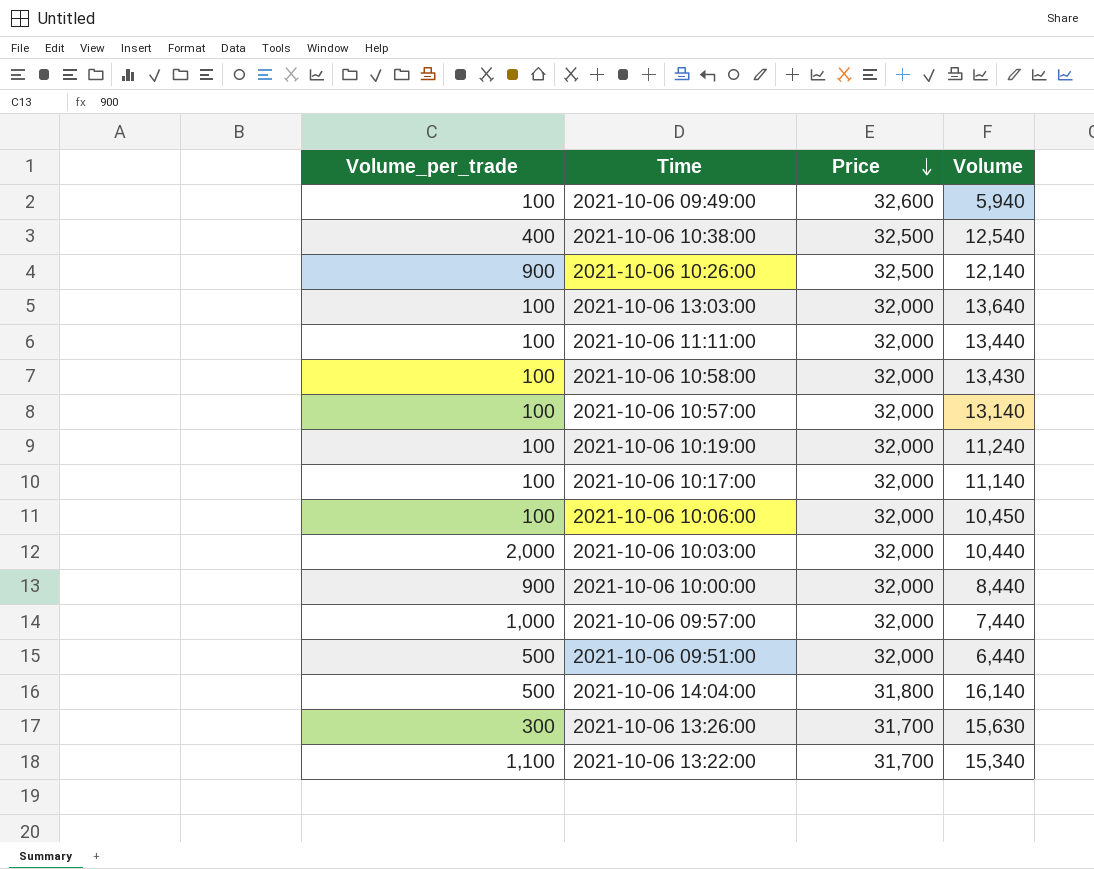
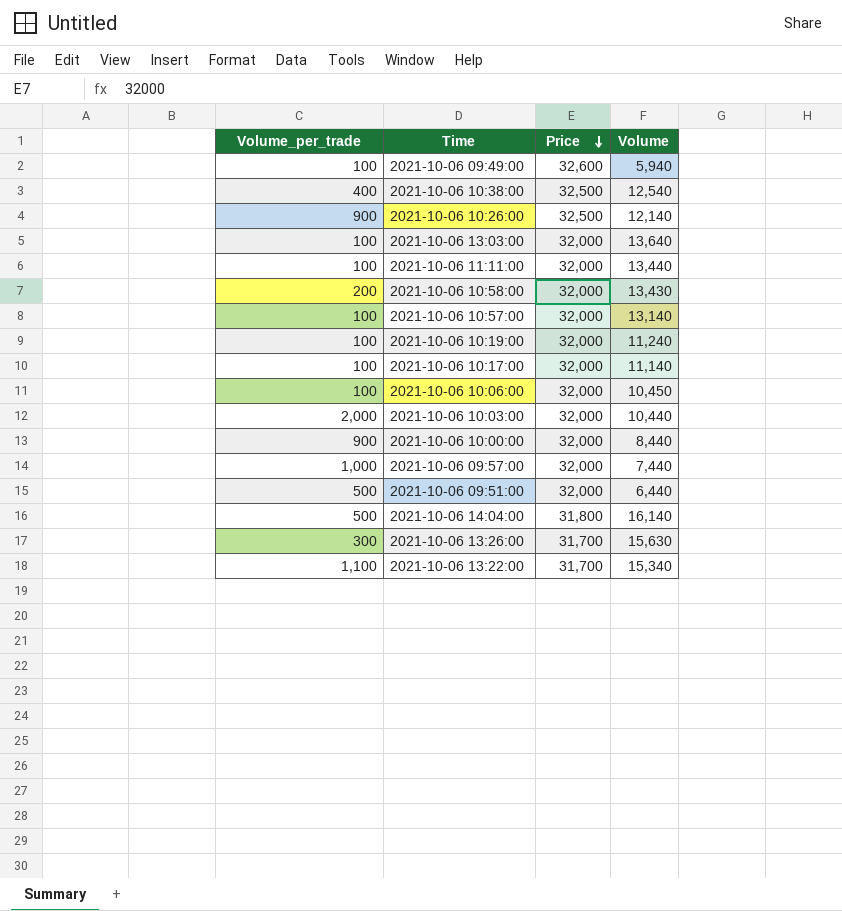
2021-10-06 10:58:00 | Volume_per_trade: 100 -> 200

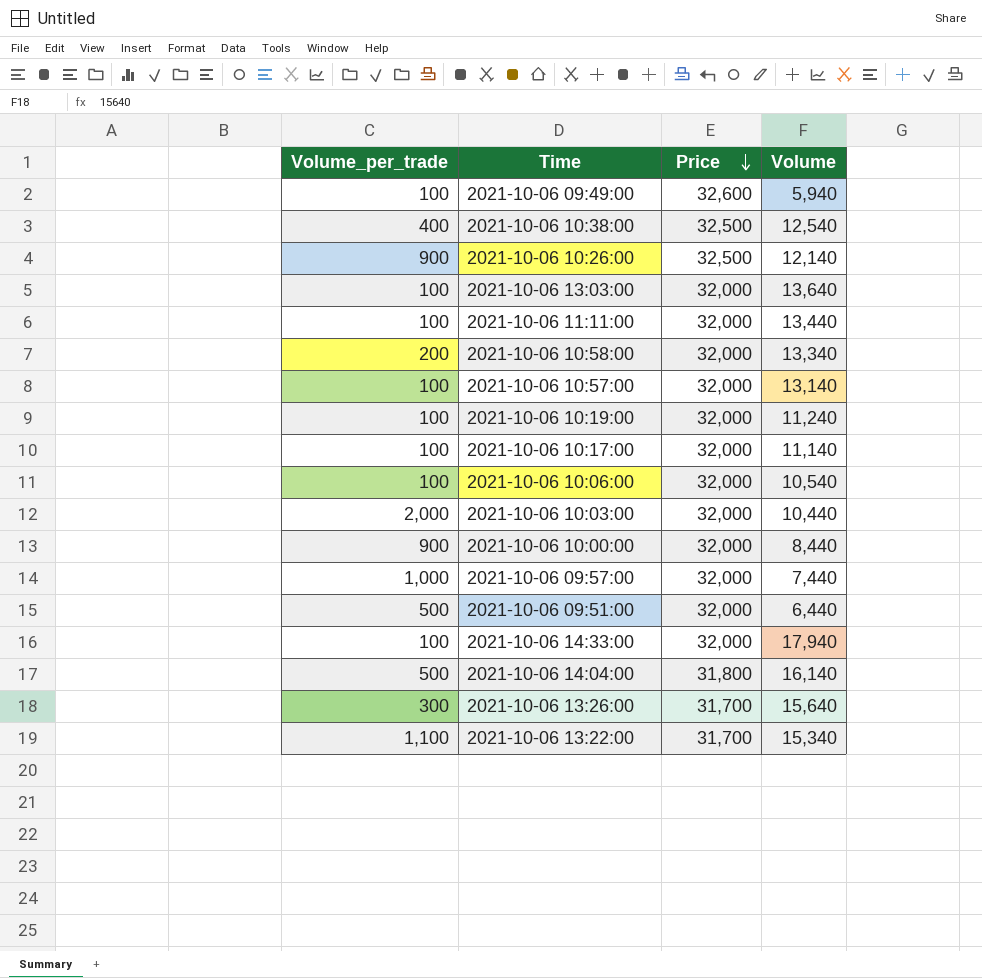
2021-10-06 10:58:00 | Volume: 13,430 -> 13,340
2021-10-06 10:06:00 | Volume: 10,450 -> 10,540
row 2021-10-06 14:33:00: none -> 100 | 32,000 | 17,940
2021-10-06 13:26:00 | Volume: 15,630 -> 15,640

